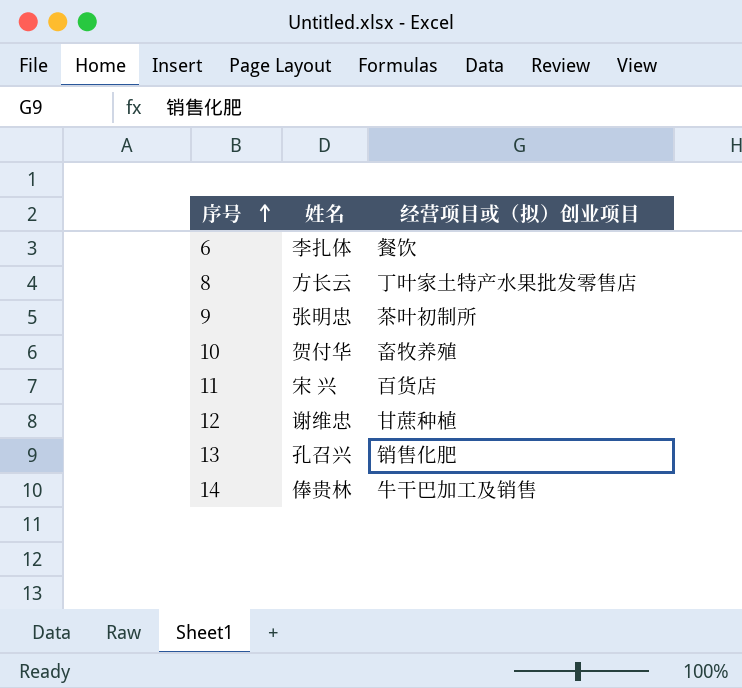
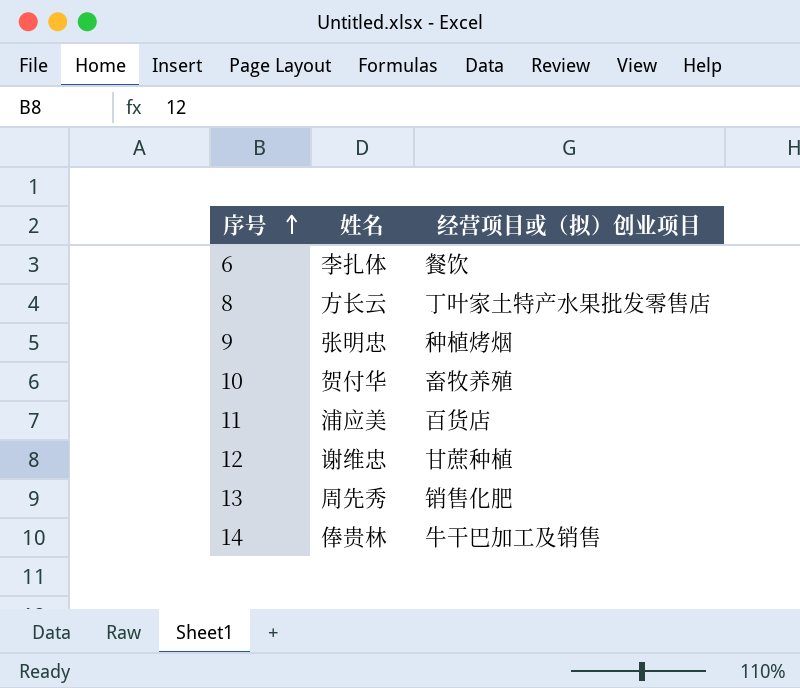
9 | 经营项目或（拟）创业项目: 茶叶初制所 -> 种植烤烟
11 | 姓名: 宋 兴 -> 浦应美
13 | 姓名: 孔召兴 -> 周先秀

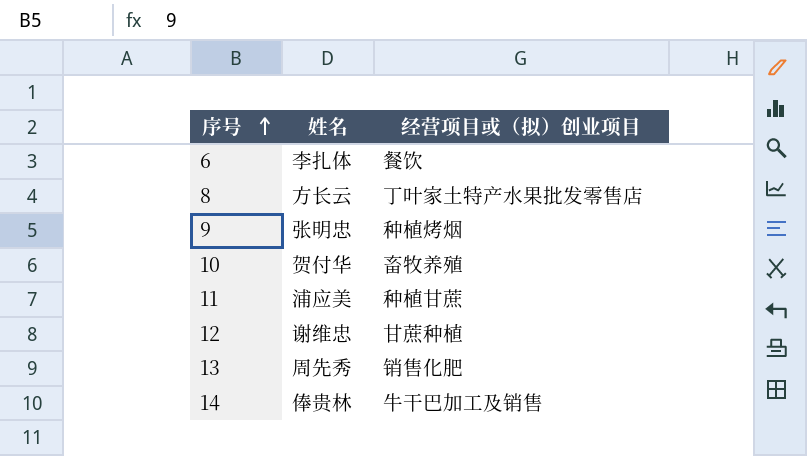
11 | 经营项目或（拟）创业项目: 百货店 -> 种植甘蔗

